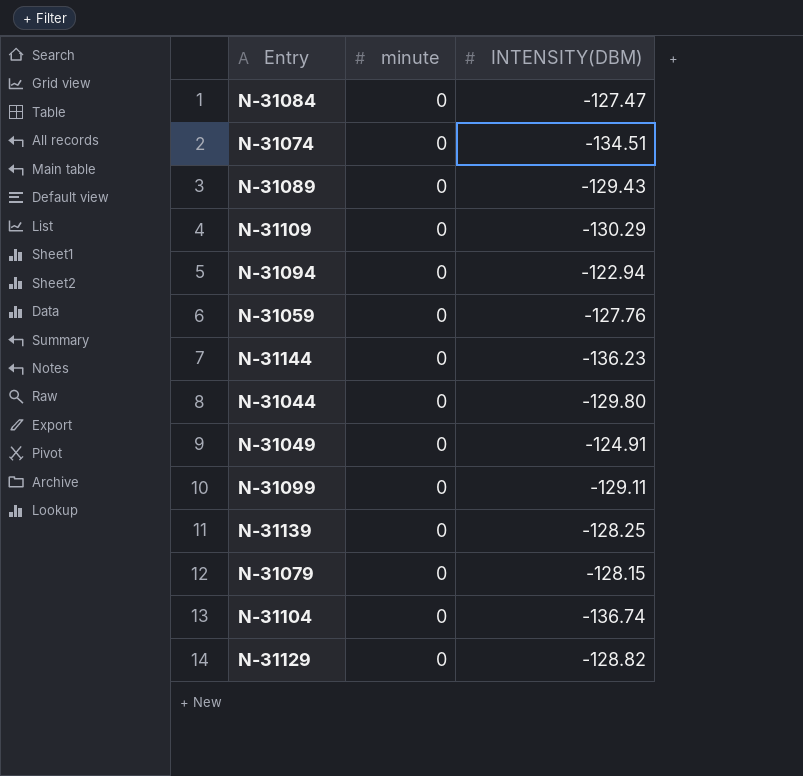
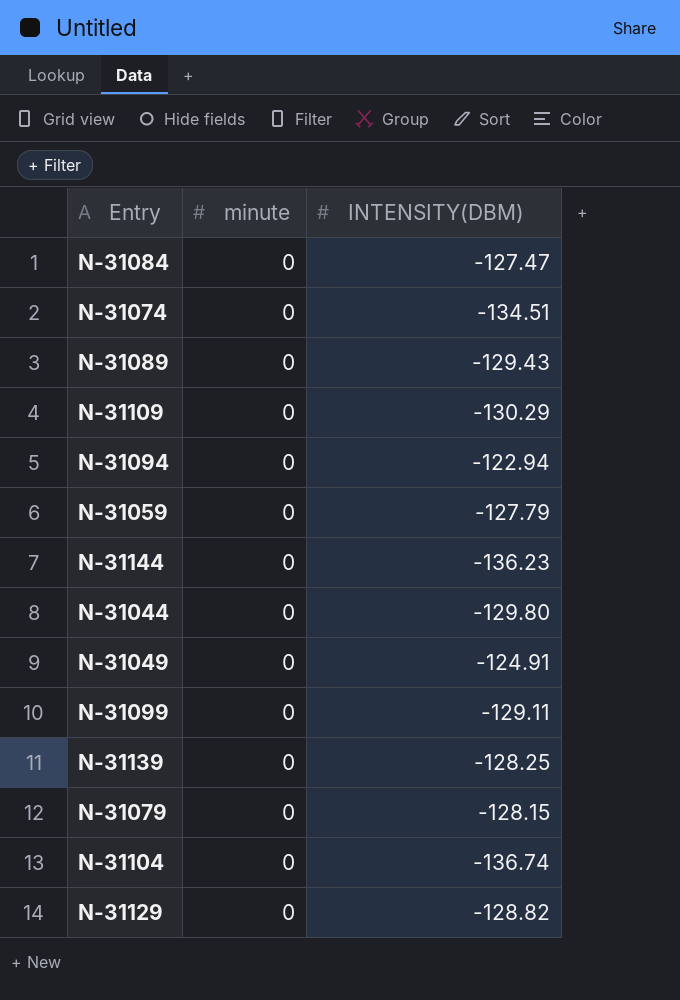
N-31059 | INTENSITY(DBM): -127.76 -> -127.79

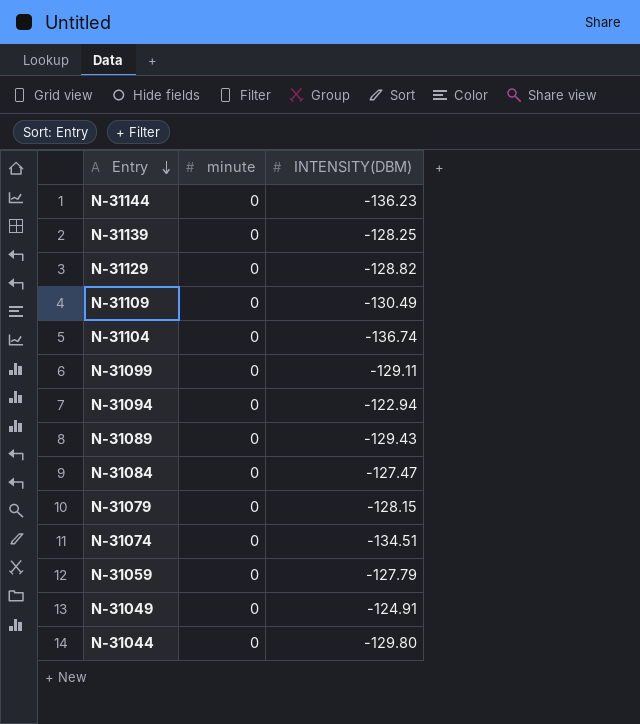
row order: none -> Entry descending
N-31109 | INTENSITY(DBM): -130.29 -> -130.49

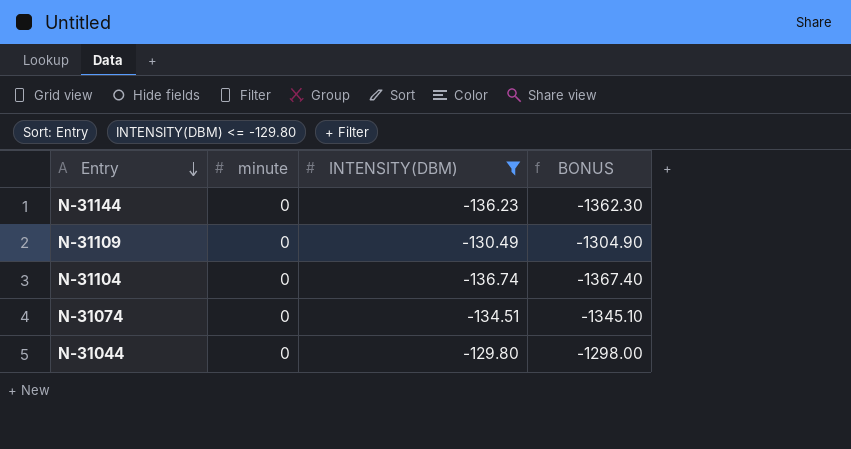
filter: none -> INTENSITY(DBM) <= -129.80
column BONUS | formula: none -> [INTENSITY(DBM)] * 10

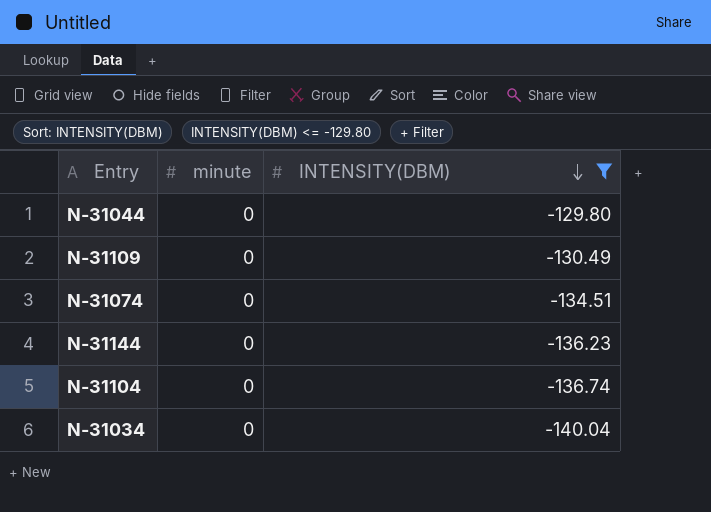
row order: Entry descending -> INTENSITY(DBM) descending
column BONUS | formula: [INTENSITY(DBM)] * 10 -> none
row N-31034: none -> 0 | -140.04

